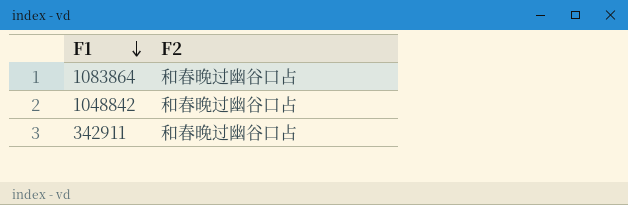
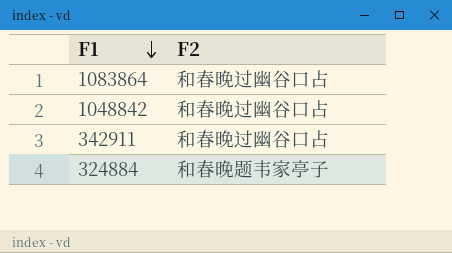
row 324884: none -> 和春晚题韦家亭子

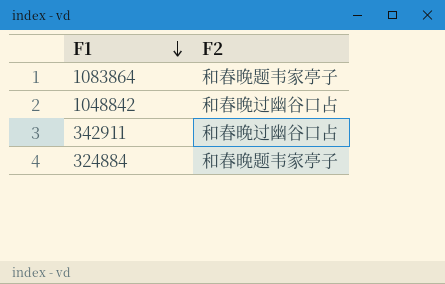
1083864 | F2: 和春晚过幽谷口占 -> 和春晚题韦家亭子

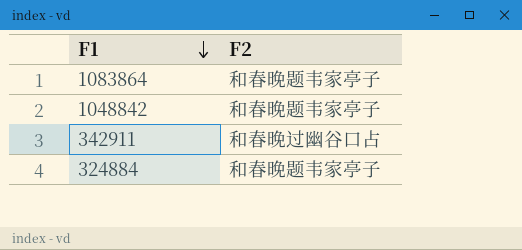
1048842 | F2: 和春晚过幽谷口占 -> 和春晚题韦家亭子

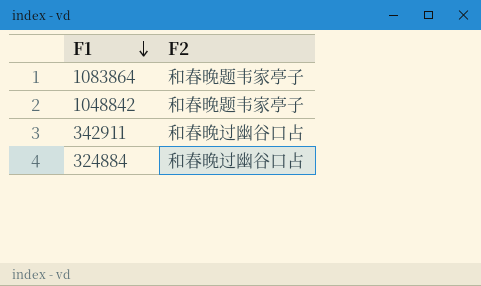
324884 | F2: 和春晚题韦家亭子 -> 和春晚过幽谷口占

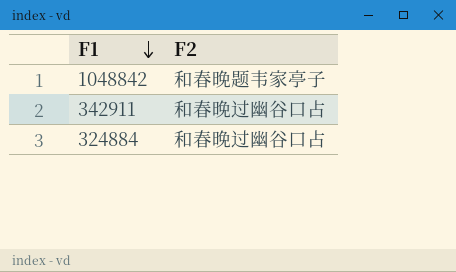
row 1083864: 和春晚题韦家亭子 -> none

